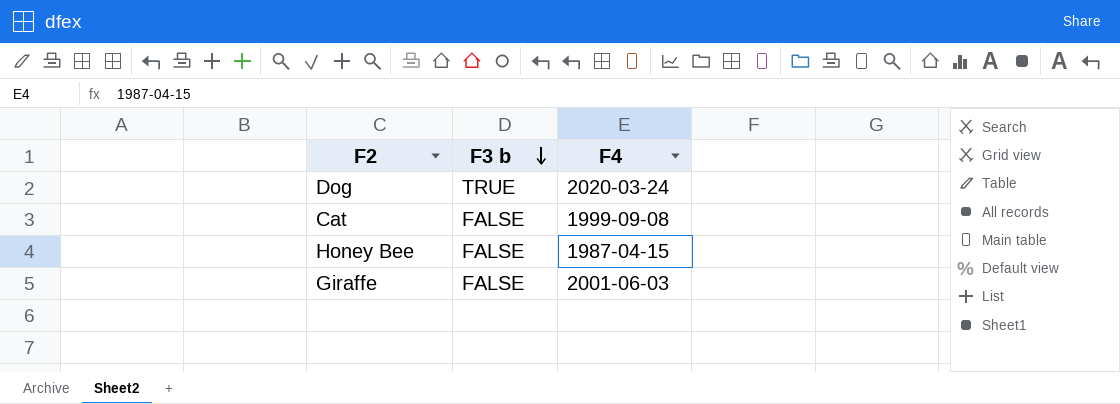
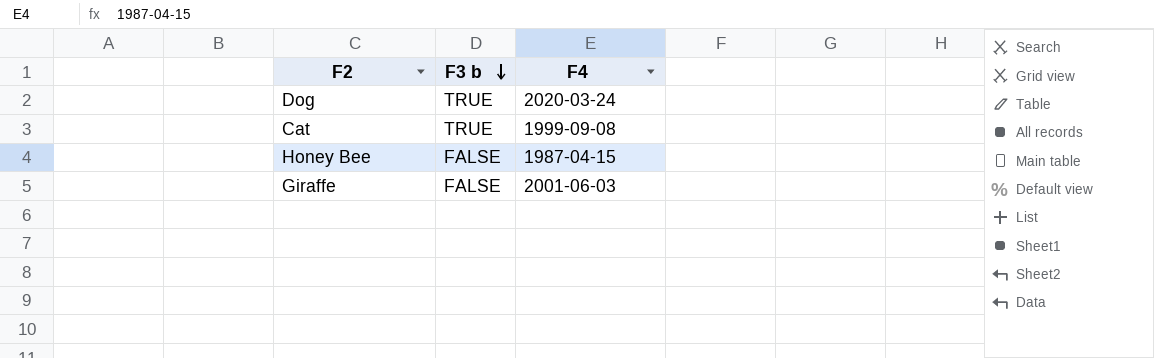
Cat | F3 b: FALSE -> TRUE

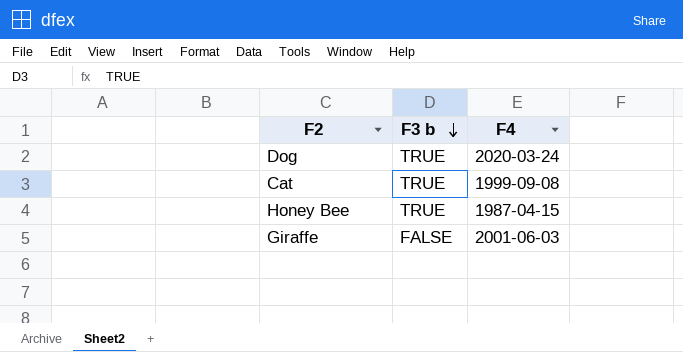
Honey Bee | F3 b: FALSE -> TRUE

